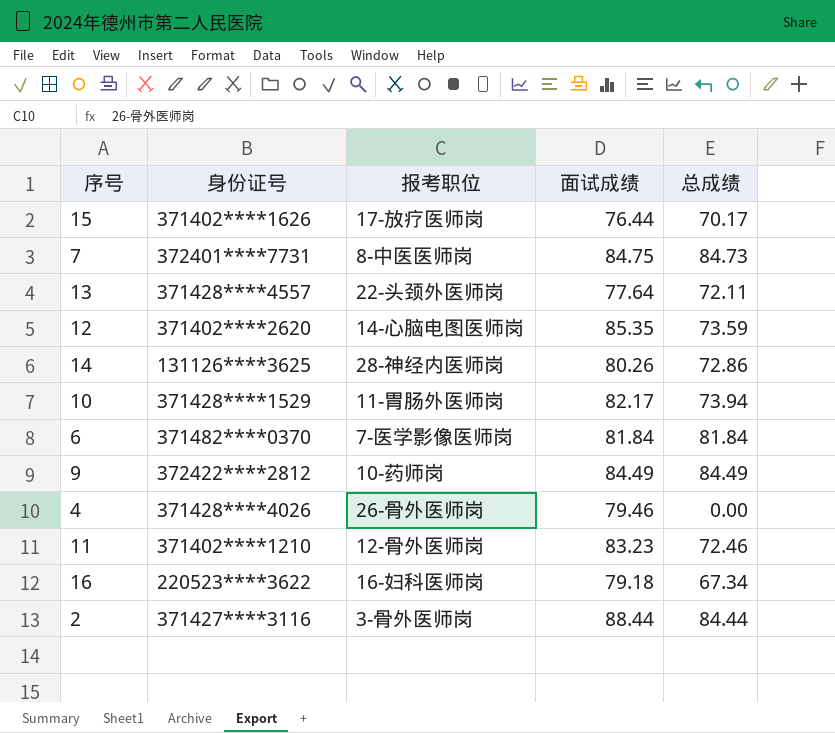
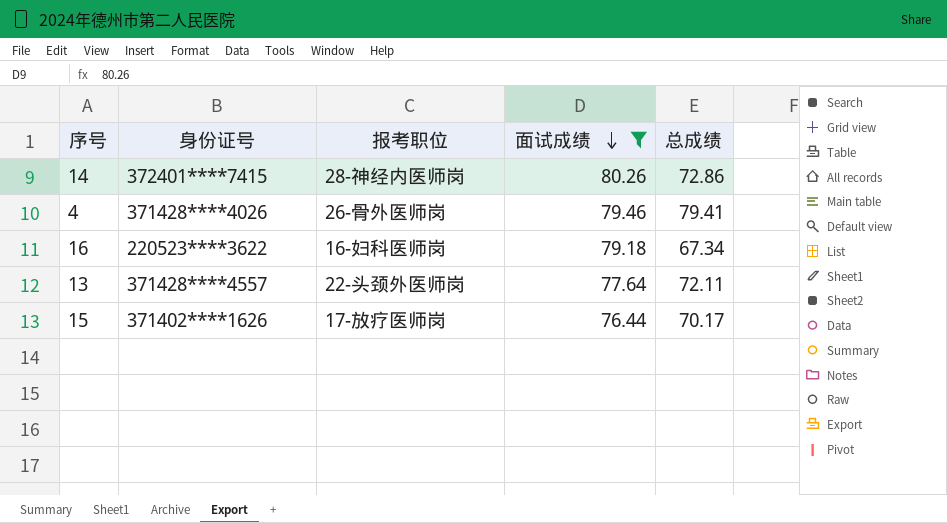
filter: none -> 面试成绩 <= 80.26
row order: none -> 面试成绩 descending
14 | 身份证号: 131126****3625 -> 372401****7415
4 | 总成绩: 0.00 -> 79.41

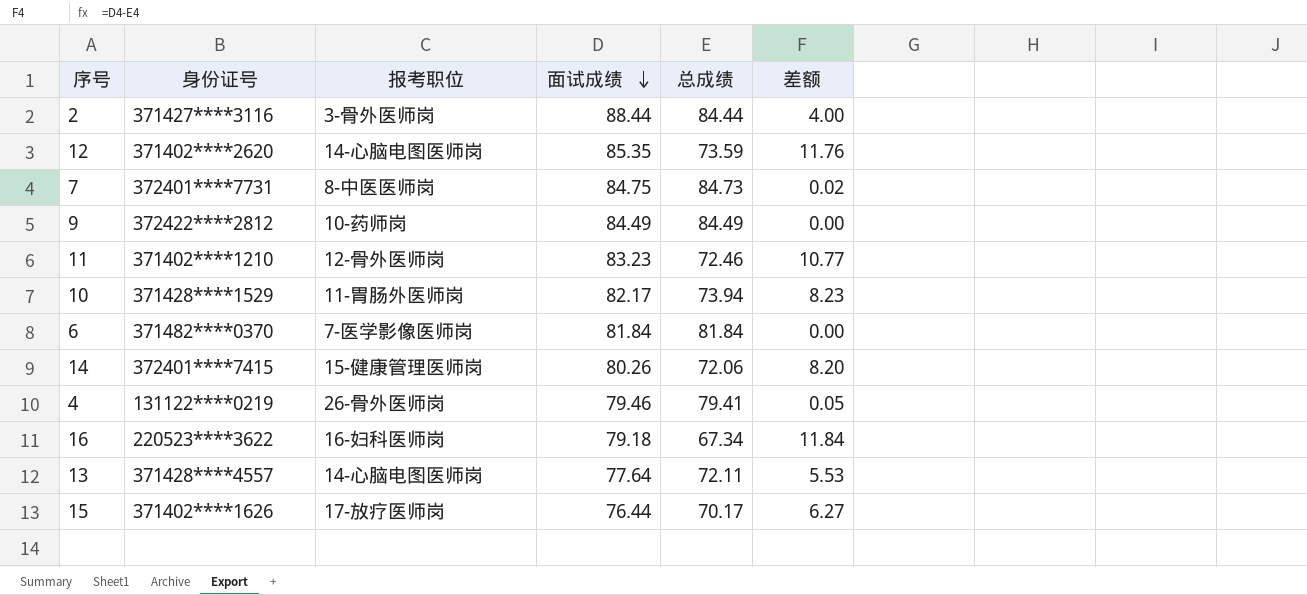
filter: 面试成绩 <= 80.26 -> none
column 差额 | formula: none -> [面试成绩] - [总成绩]
14 | 报考职位: 28-神经内医师岗 -> 15-健康管理医师岗
14 | 总成绩: 72.86 -> 72.06
4 | 身份证号: 371428****4026 -> 131122****0219
13 | 报考职位: 22-头颈外医师岗 -> 14-心脑电图医师岗

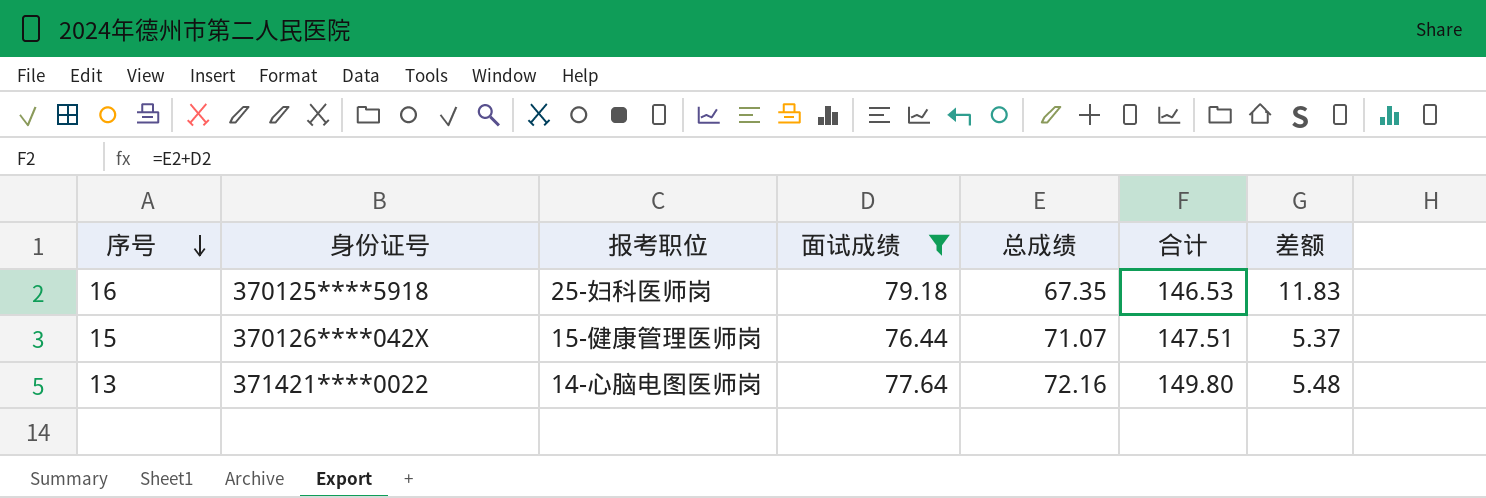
filter: none -> 面试成绩 <= 79.18
row order: 面试成绩 descending -> 序号 descending
column 合计 | formula: none -> [面试成绩] + [总成绩]
16 | 身份证号: 220523****3622 -> 370125****5918
16 | 报考职位: 16-妇科医师岗 -> 25-妇科医师岗
16 | 总成绩: 67.34 -> 67.35
16 | 差额: 11.84 -> 11.83
15 | 身份证号: 371402****1626 -> 370126****042X
15 | 报考职位: 17-放疗医师岗 -> 15-健康管理医师岗
15 | 总成绩: 70.17 -> 71.07
15 | 差额: 6.27 -> 5.37
13 | 身份证号: 371428****4557 -> 371421****0022
13 | 总成绩: 72.11 -> 72.16
13 | 差额: 5.53 -> 5.48

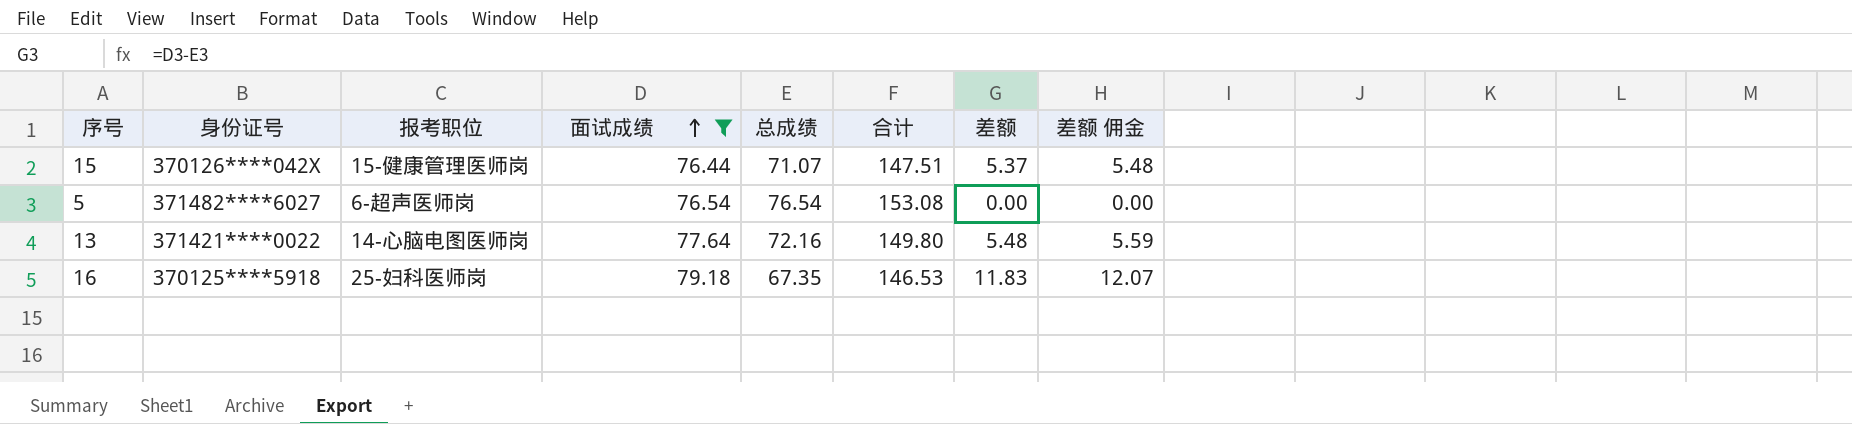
row order: 序号 descending -> 面试成绩 ascending
column 差额 佣金 | formula: none -> [差额] * 1.02
row 5: none -> 371482****6027 | 6-超声医师岗 | 76.54 | 76.54 | 153.08 | 0.00 | 0.00

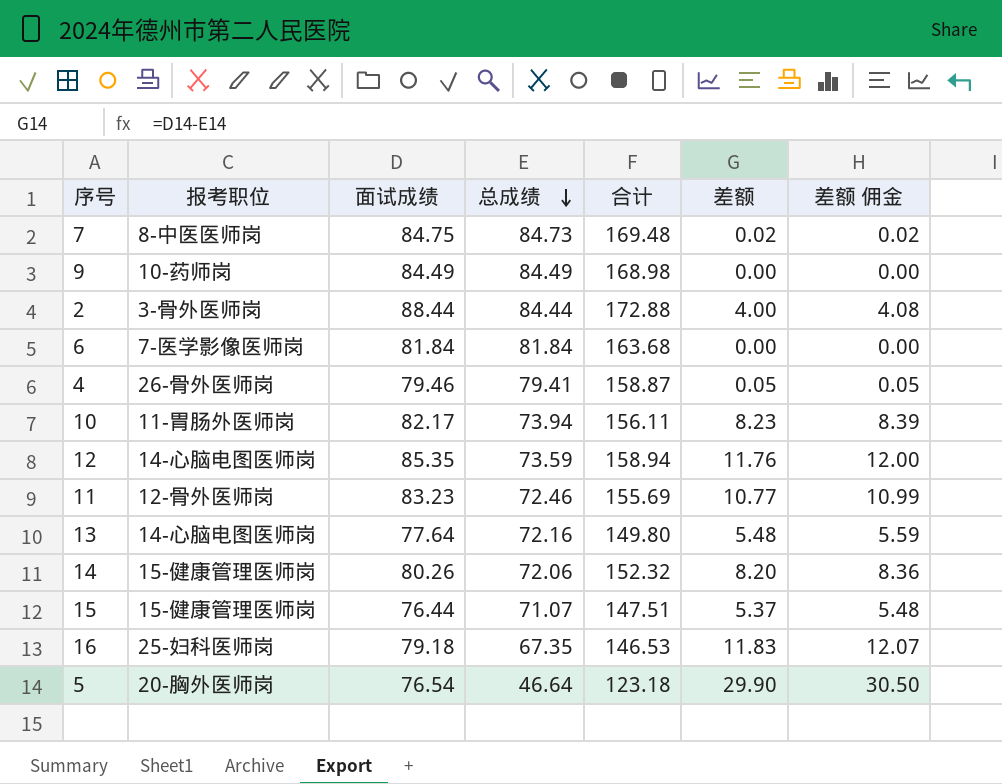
filter: 面试成绩 <= 79.18 -> none
row order: 面试成绩 ascending -> 总成绩 descending
column 身份证号 | position: 2 -> none
5 | 报考职位: 6-超声医师岗 -> 20-胸外医师岗
5 | 总成绩: 76.54 -> 46.64
5 | 合计: 153.08 -> 123.18
5 | 差额: 0.00 -> 29.90
5 | 差额 佣金: 0.00 -> 30.50

